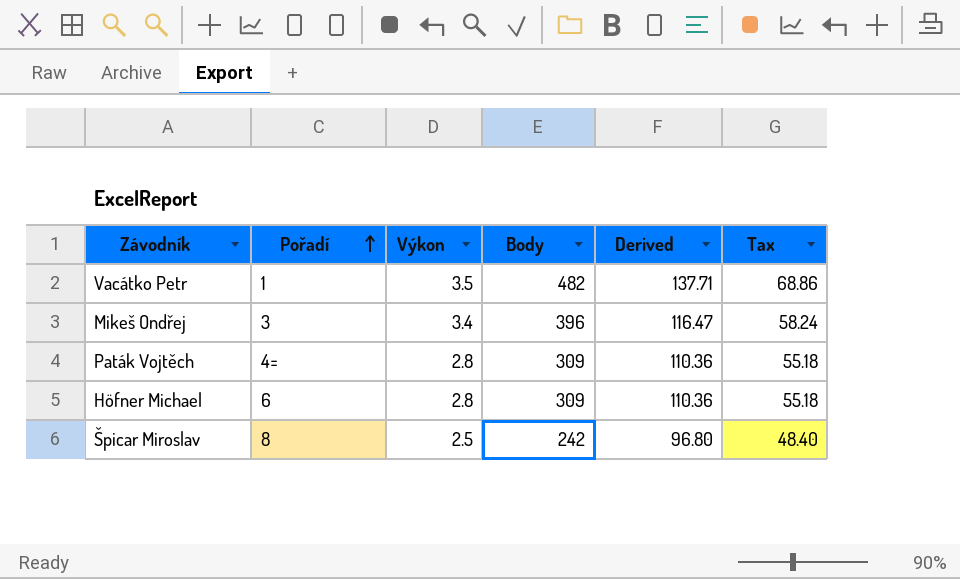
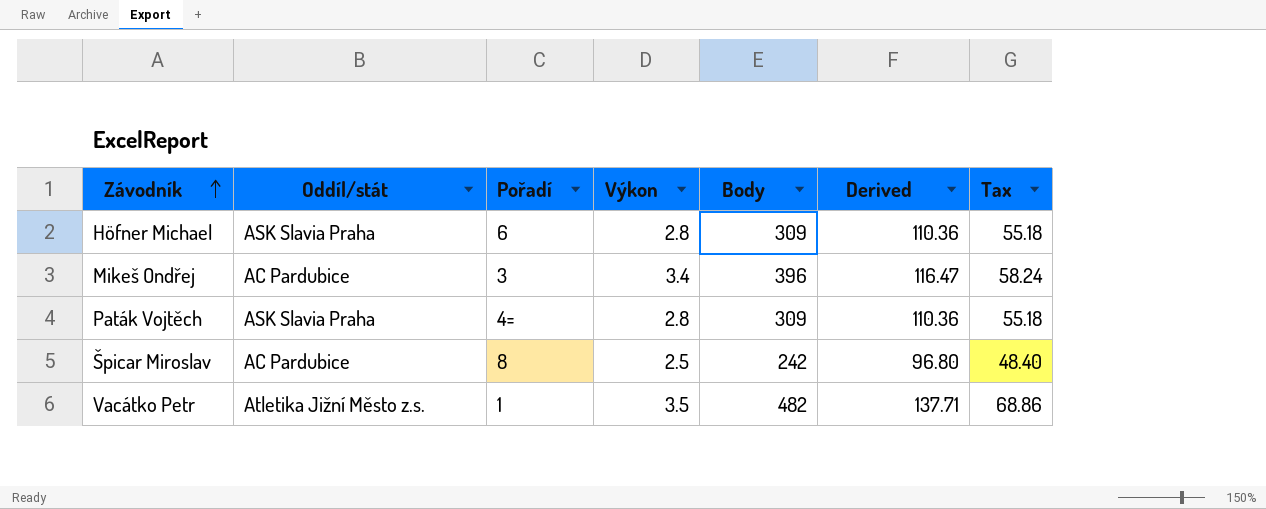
row order: Pořadí ascending -> Závodník ascending
column Oddíl/stát | position: none -> 2

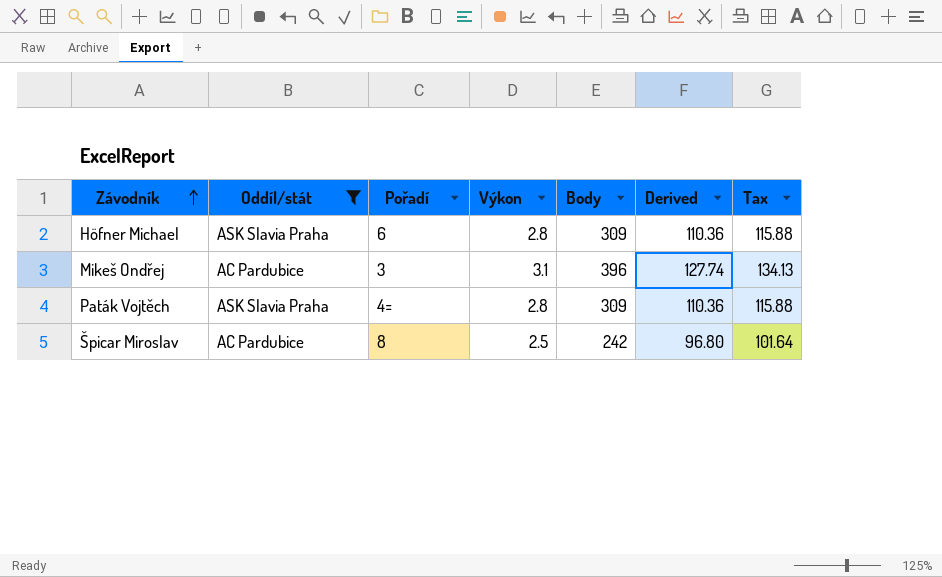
filter: none -> Oddíl/stát != Atletika Jižní Město z.s.
column Tax | formula: [Derived] * 0.5 -> [Derived] * 1.05
Mikeš Ondřej | Výkon: 3.4 -> 3.1
Mikeš Ondřej | Derived: 116.47 -> 127.74

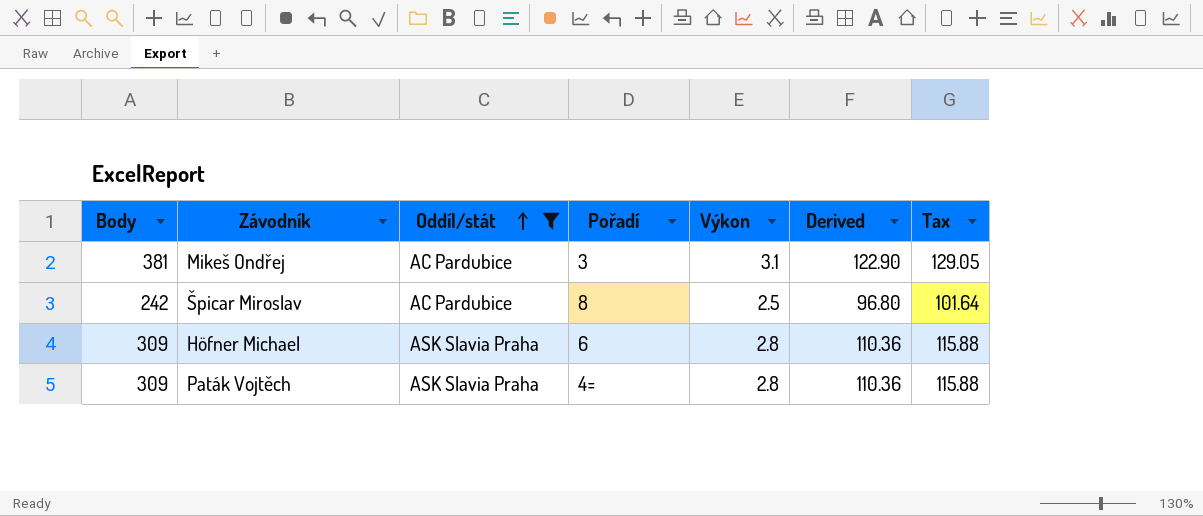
row order: Závodník ascending -> Oddíl/stát ascending
column Body | position: 5 -> 1
Mikeš Ondřej | Body: 396 -> 381
Mikeš Ondřej | Derived: 127.74 -> 122.90
Mikeš Ondřej | Tax: 134.13 -> 129.05

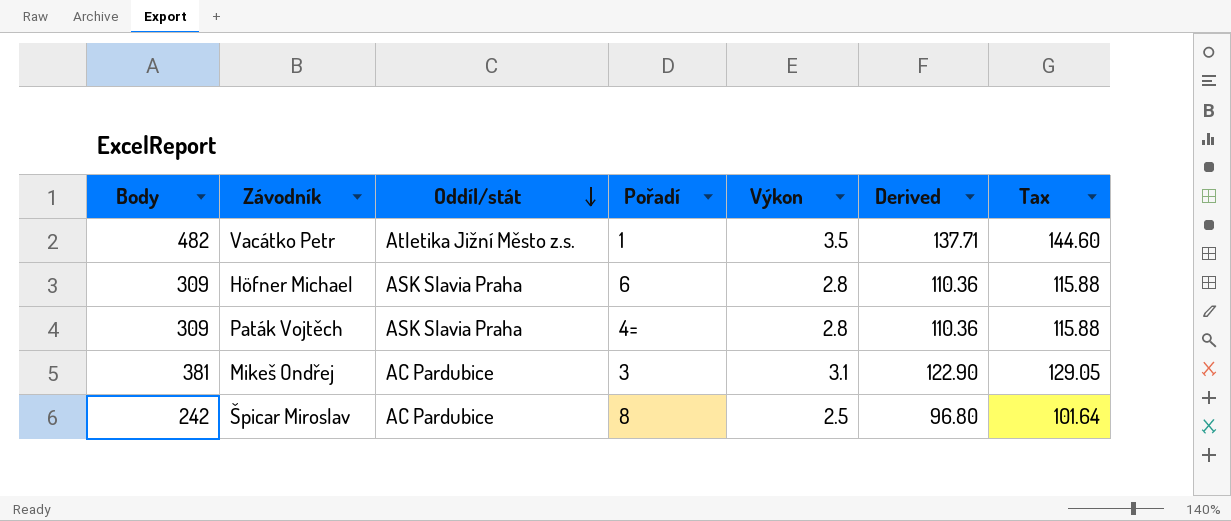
filter: Oddíl/stát != Atletika Jižní Město z.s. -> none
row order: Oddíl/stát ascending -> Oddíl/stát descending

